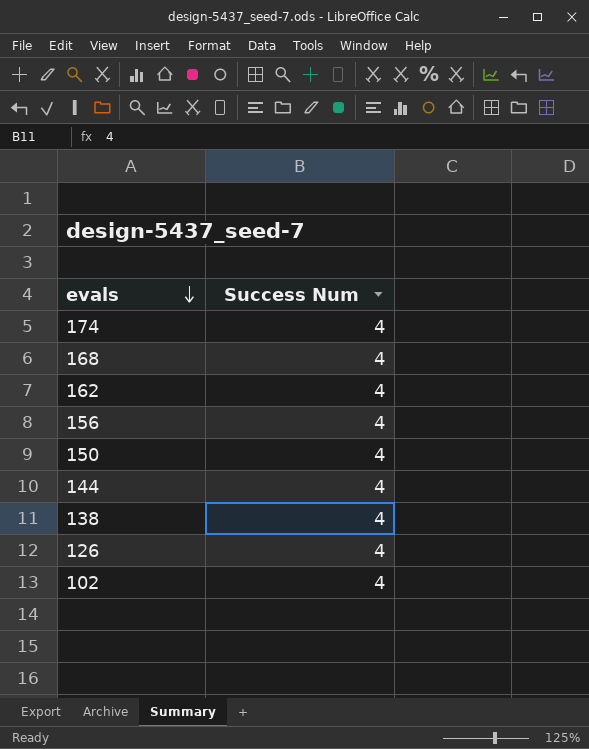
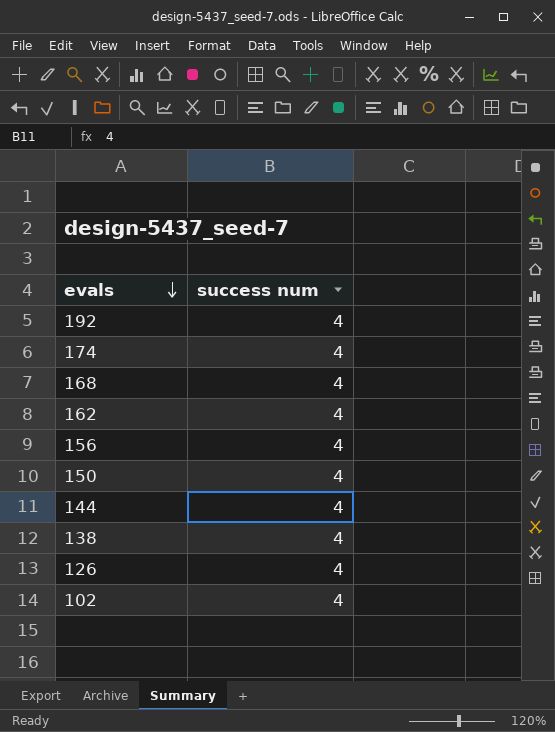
column name: Success Num -> success num
row 192: none -> 4

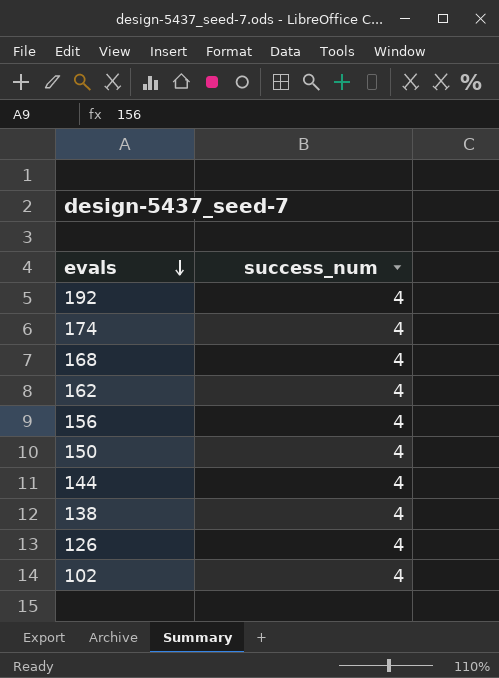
column name: success num -> success_num

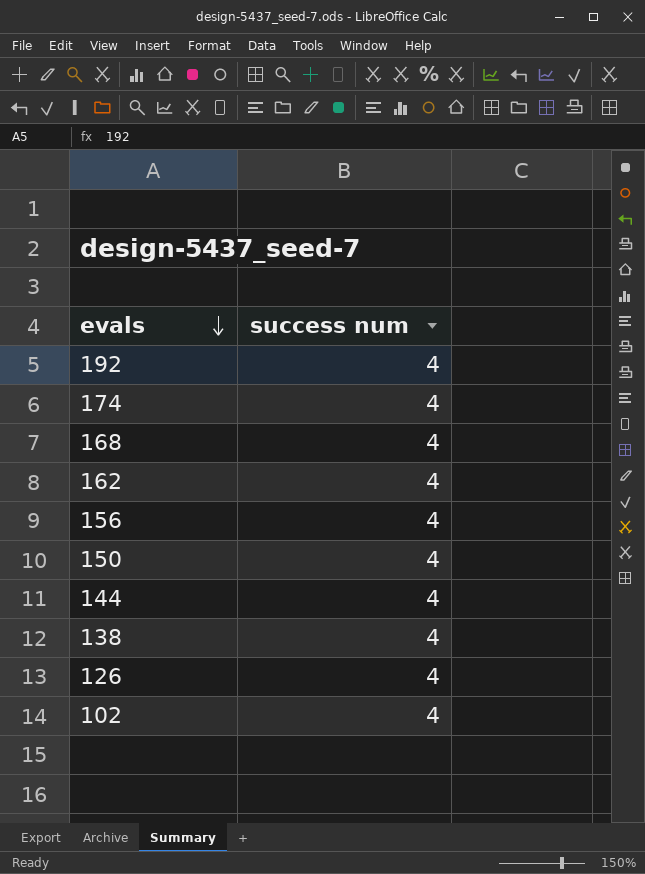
column name: success_num -> success num

